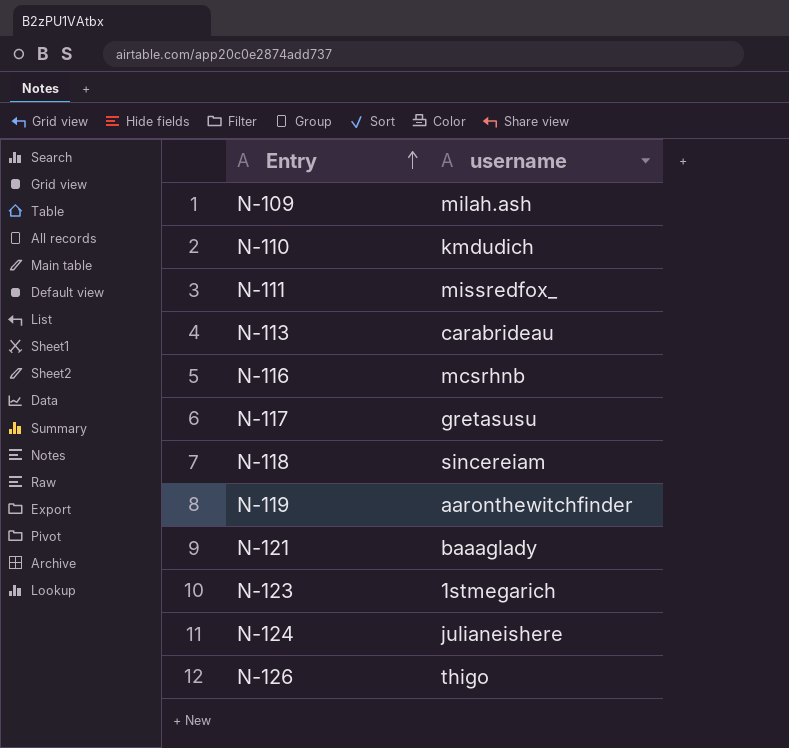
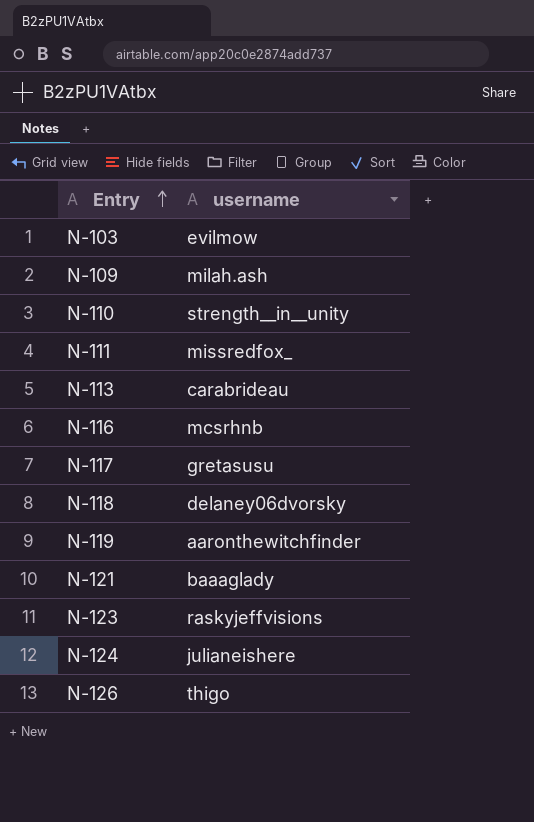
row N-103: none -> evilmow
N-110 | username: kmdudich -> strength__in__unity
N-118 | username: sincereiam -> delaney06dvorsky
N-123 | username: 1stmegarich -> raskyjeffvisions

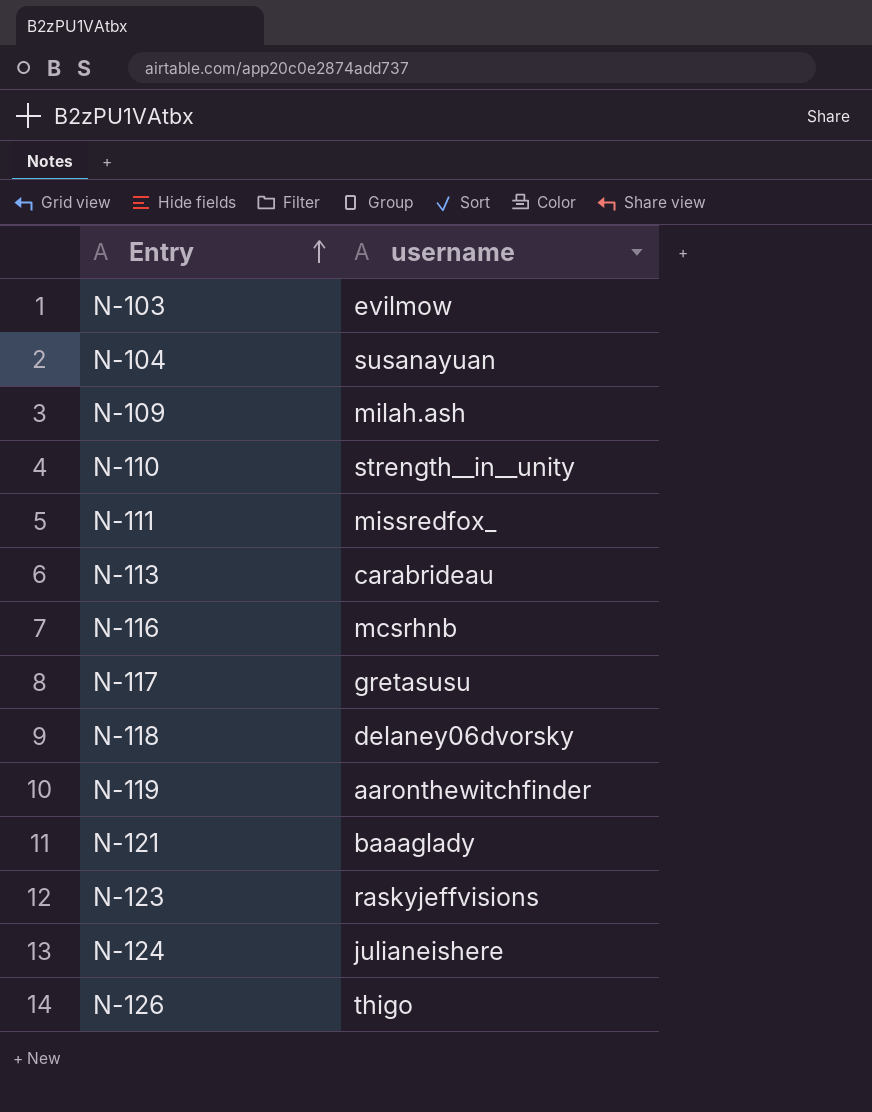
row N-104: none -> susanayuan

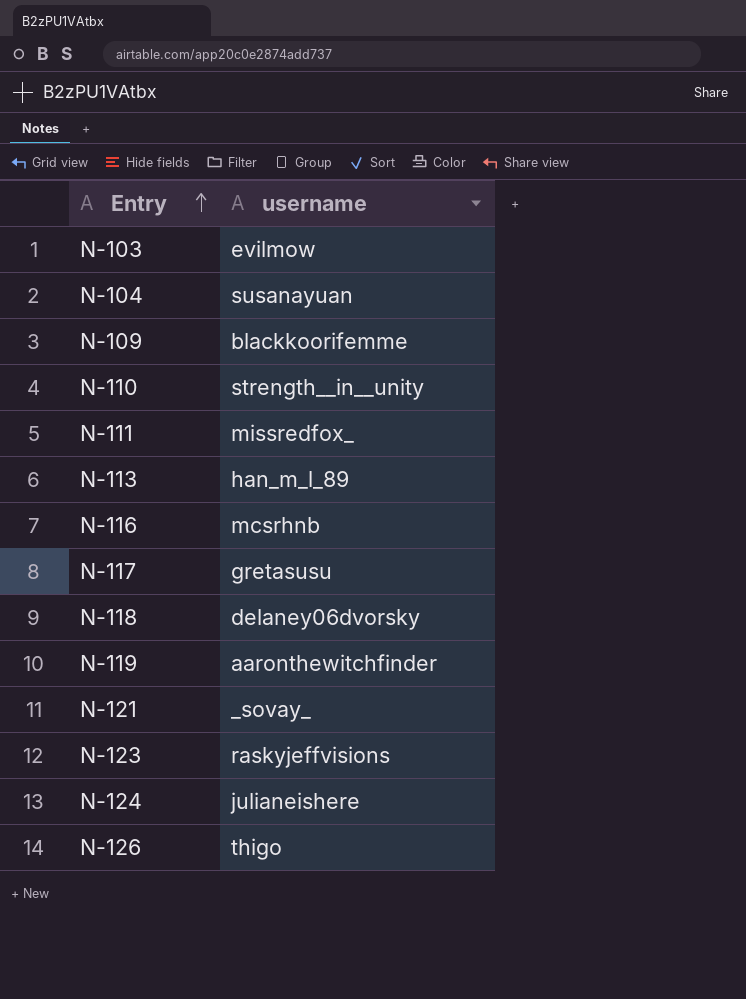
N-109 | username: milah.ash -> blackkoorifemme
N-113 | username: carabrideau -> han_m_l_89
N-121 | username: baaaglady -> _sovay_

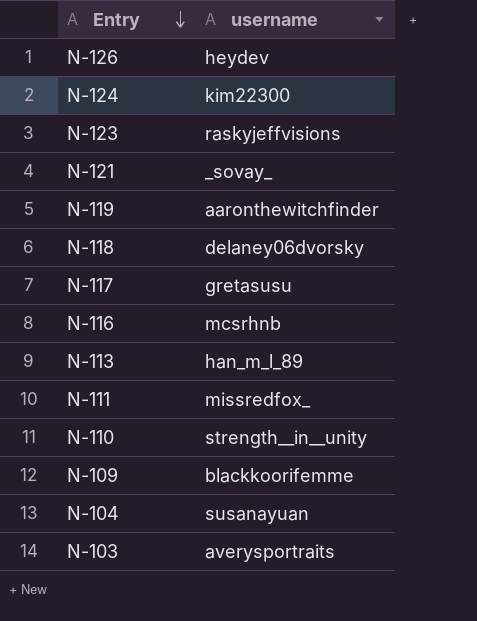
row order: Entry ascending -> Entry descending
N-126 | username: thigo -> heydev
N-124 | username: julianeishere -> kim22300
N-103 | username: evilmow -> averysportraits

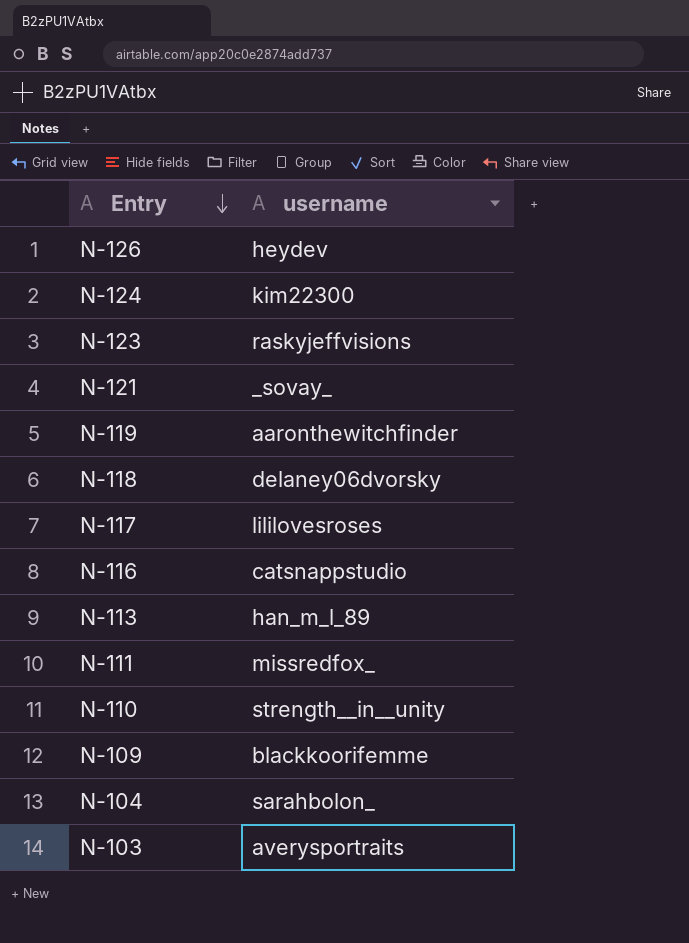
N-117 | username: gretasusu -> lililovesroses
N-116 | username: mcsrhnb -> catsnappstudio
N-104 | username: susanayuan -> sarahbolon_

